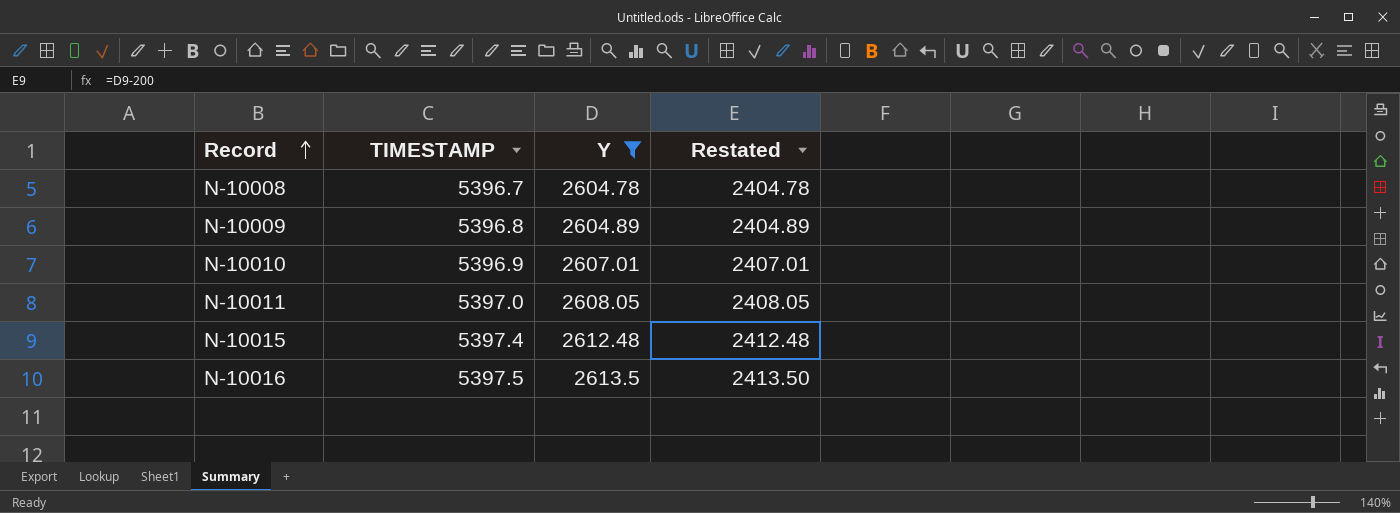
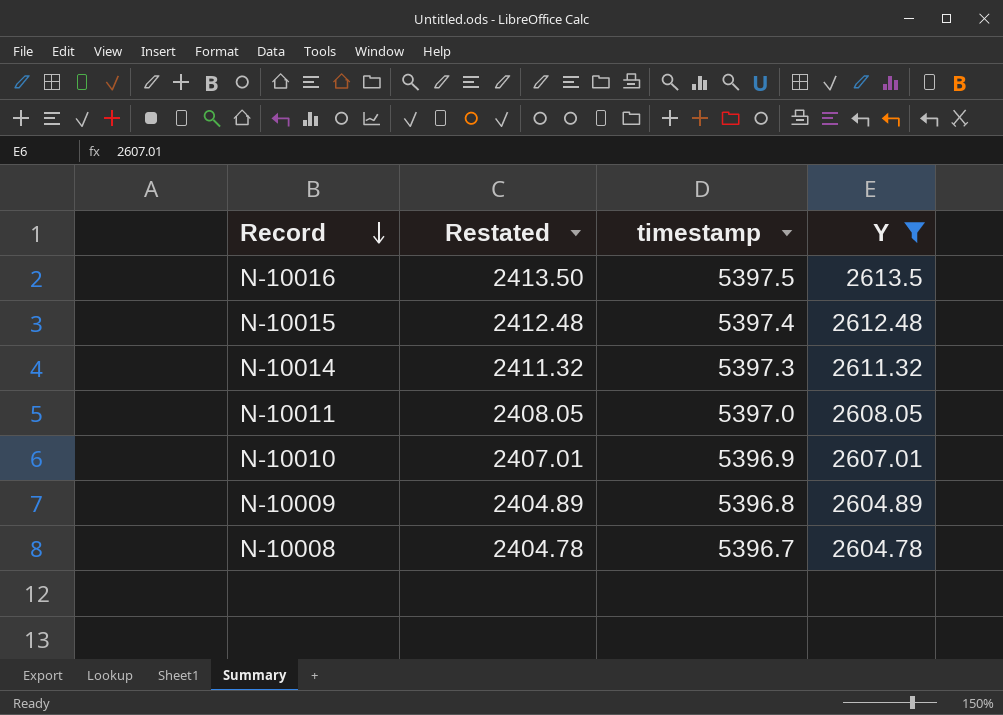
row order: Record ascending -> Record descending
column Restated | position: 4 -> 2
column name: TIMESTAMP -> timestamp
row N-10014: none -> 2411.32 | 5397.3 | 2611.32

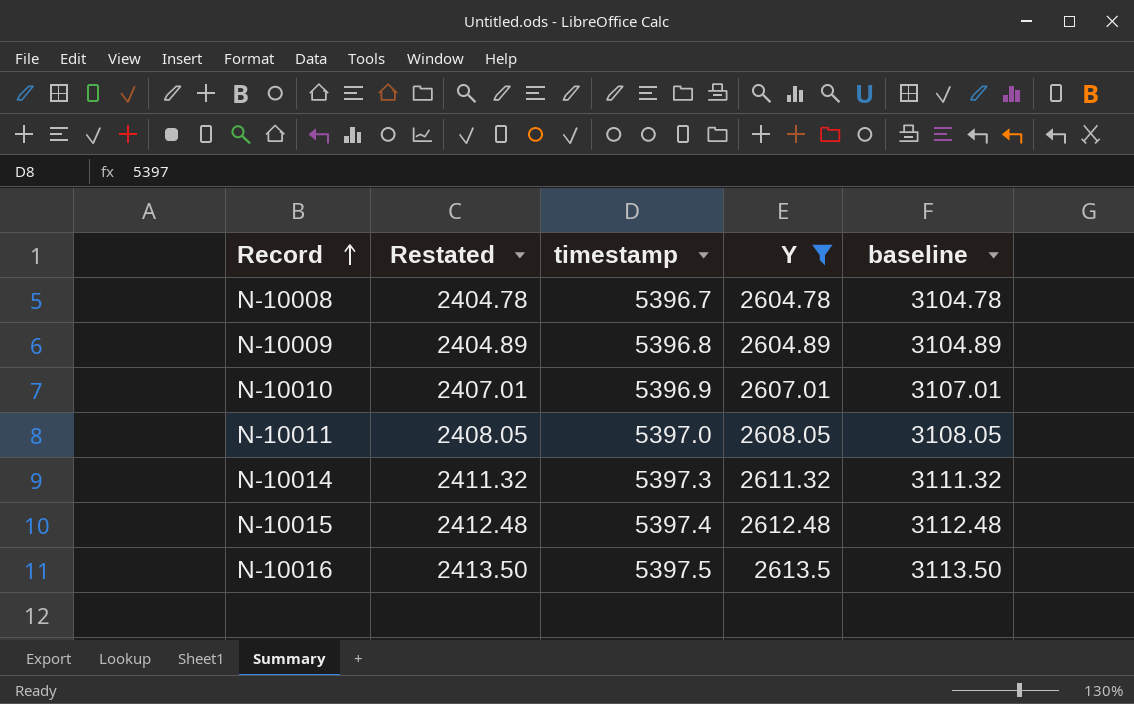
row order: Record descending -> Record ascending
column baseline | formula: none -> [Y] + 500

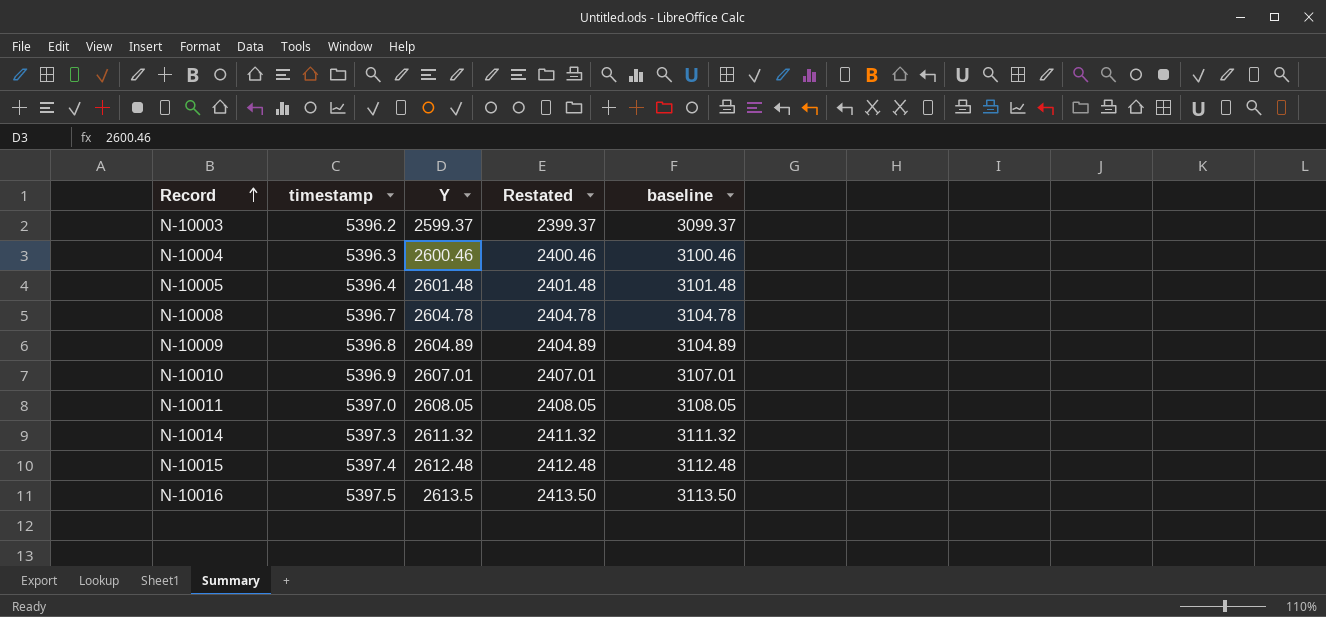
filter: Y >= 2604.78 -> none
column Restated | position: 2 -> 4

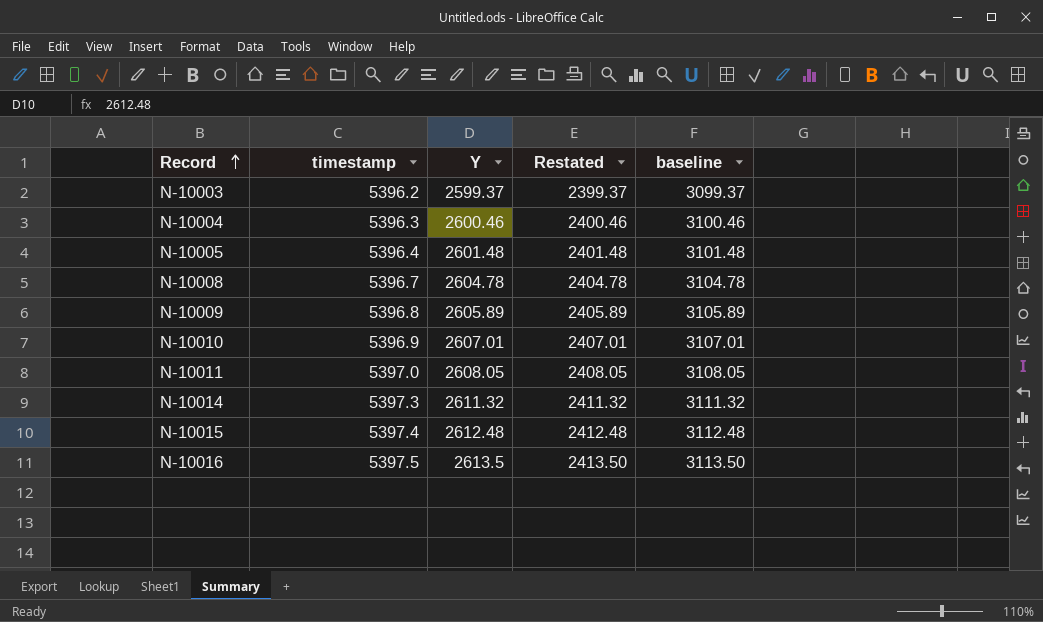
N-10009 | Y: 2604.89 -> 2605.89
N-10009 | Restated: 2404.89 -> 2405.89
N-10009 | baseline: 3104.89 -> 3105.89

